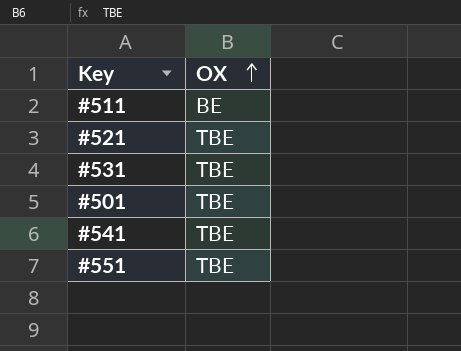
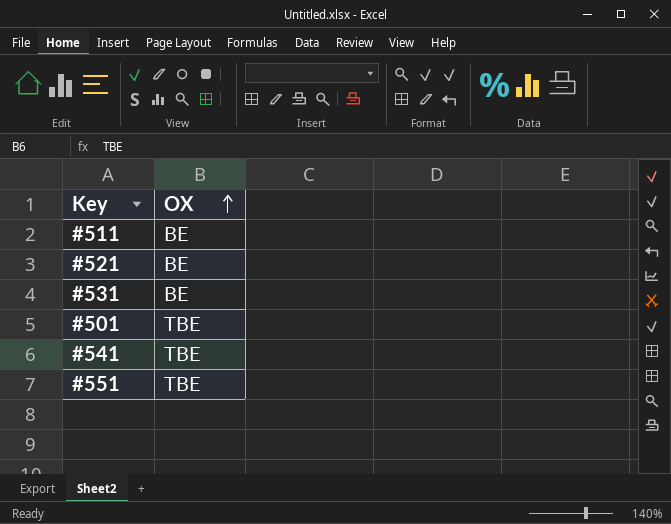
#521 | OX: TBE -> BE
#531 | OX: TBE -> BE

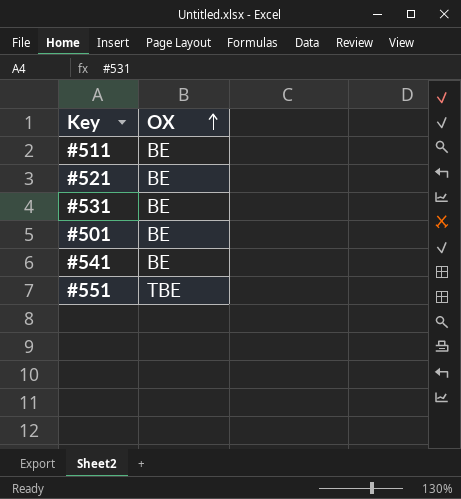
#501 | OX: TBE -> BE
#541 | OX: TBE -> BE

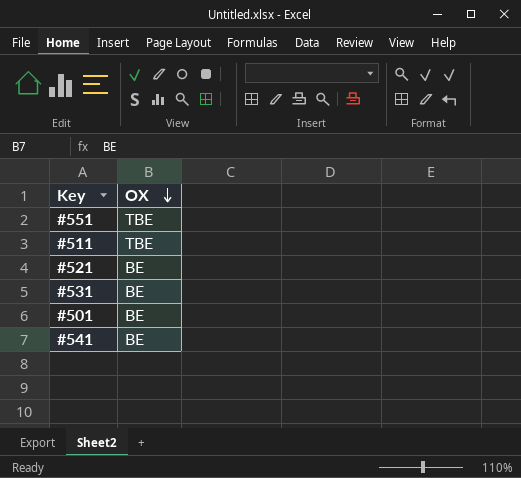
row order: OX ascending -> OX descending
#511 | OX: BE -> TBE

